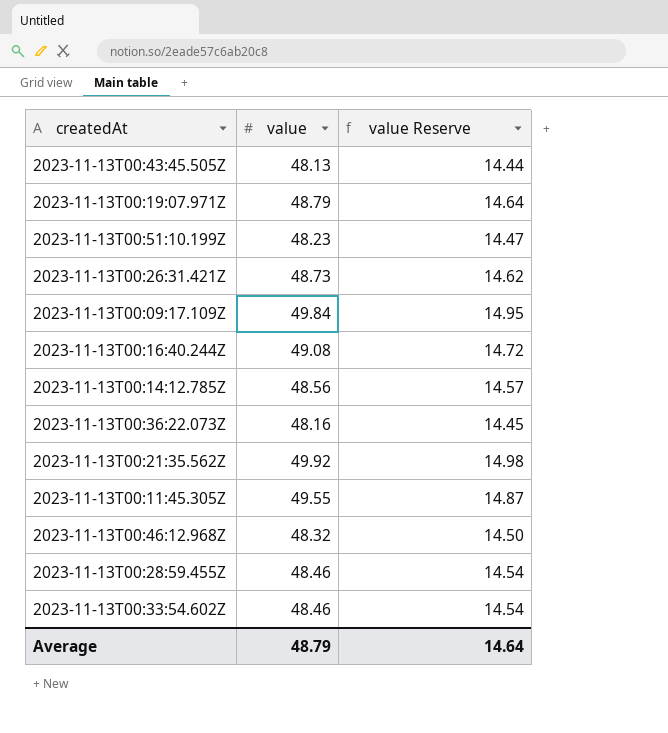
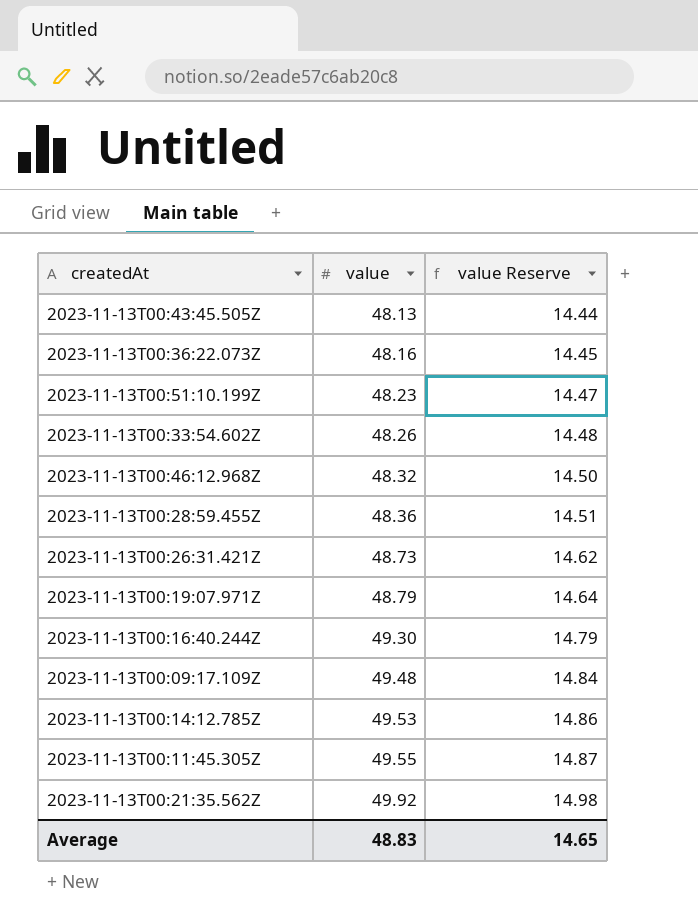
row order: none -> value ascending
2023-11-13T00:33:54.602Z | value: 48.46 -> 48.26
2023-11-13T00:33:54.602Z | value Reserve: 14.54 -> 14.48
2023-11-13T00:28:59.455Z | value: 48.46 -> 48.36
2023-11-13T00:28:59.455Z | value Reserve: 14.54 -> 14.51
2023-11-13T00:16:40.244Z | value: 49.08 -> 49.30
2023-11-13T00:16:40.244Z | value Reserve: 14.72 -> 14.79
2023-11-13T00:09:17.109Z | value: 49.84 -> 49.48
2023-11-13T00:09:17.109Z | value Reserve: 14.95 -> 14.84
2023-11-13T00:14:12.785Z | value: 48.56 -> 49.53
2023-11-13T00:14:12.785Z | value Reserve: 14.57 -> 14.86
Average | value: 48.79 -> 48.83
Average | value Reserve: 14.64 -> 14.65

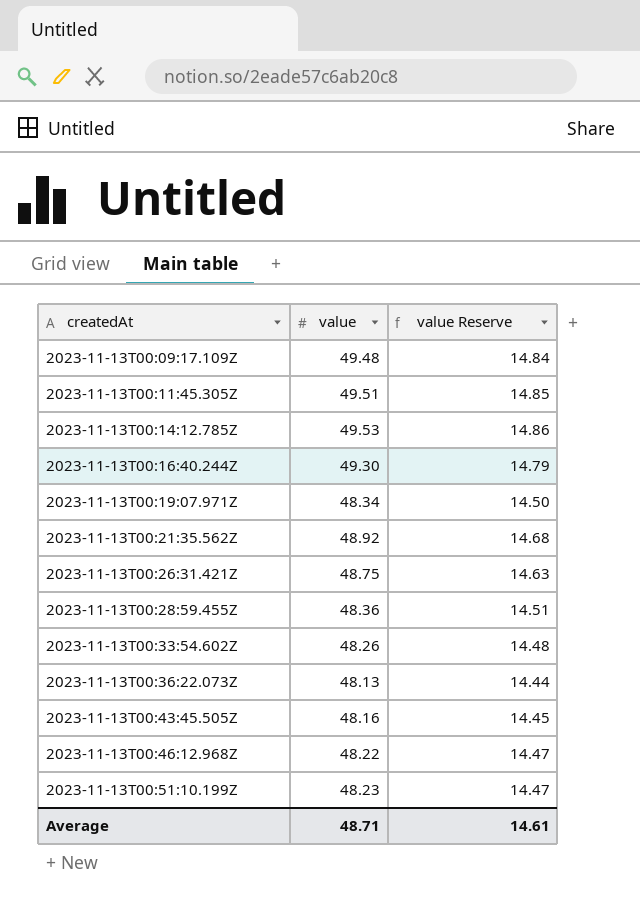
row order: value ascending -> createdAt ascending
2023-11-13T00:11:45.305Z | value: 49.55 -> 49.51
2023-11-13T00:11:45.305Z | value Reserve: 14.87 -> 14.85
2023-11-13T00:19:07.971Z | value: 48.79 -> 48.34
2023-11-13T00:19:07.971Z | value Reserve: 14.64 -> 14.50
2023-11-13T00:21:35.562Z | value: 49.92 -> 48.92
2023-11-13T00:21:35.562Z | value Reserve: 14.98 -> 14.68
2023-11-13T00:26:31.421Z | value: 48.73 -> 48.75
2023-11-13T00:26:31.421Z | value Reserve: 14.62 -> 14.63
2023-11-13T00:36:22.073Z | value: 48.16 -> 48.13
2023-11-13T00:36:22.073Z | value Reserve: 14.45 -> 14.44
2023-11-13T00:43:45.505Z | value: 48.13 -> 48.16
2023-11-13T00:43:45.505Z | value Reserve: 14.44 -> 14.45
2023-11-13T00:46:12.968Z | value: 48.32 -> 48.22
2023-11-13T00:46:12.968Z | value Reserve: 14.50 -> 14.47
Average | value: 48.83 -> 48.71
Average | value Reserve: 14.65 -> 14.61

